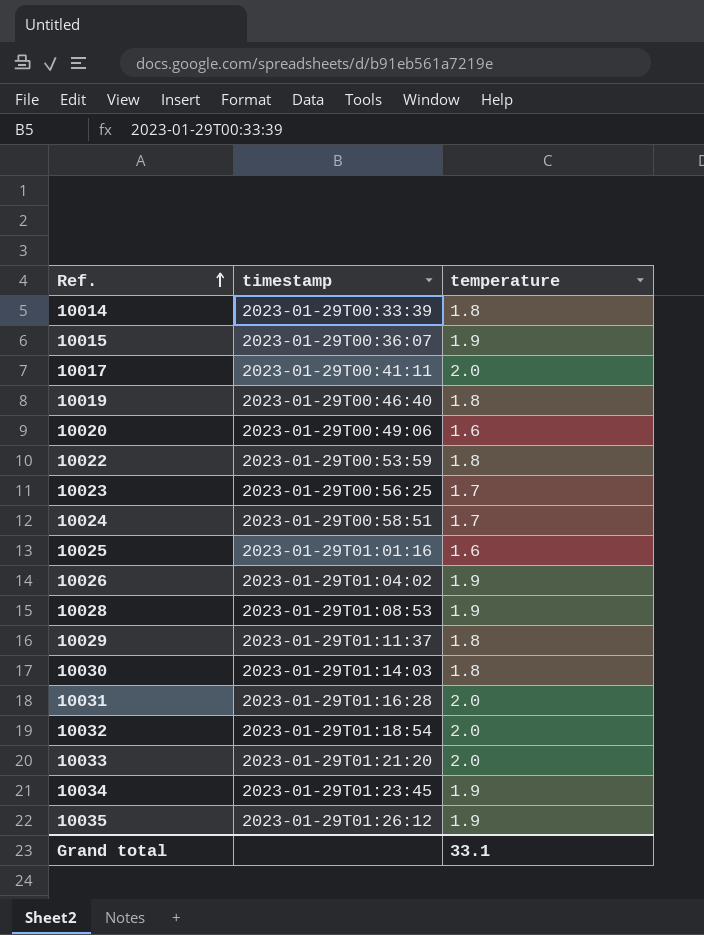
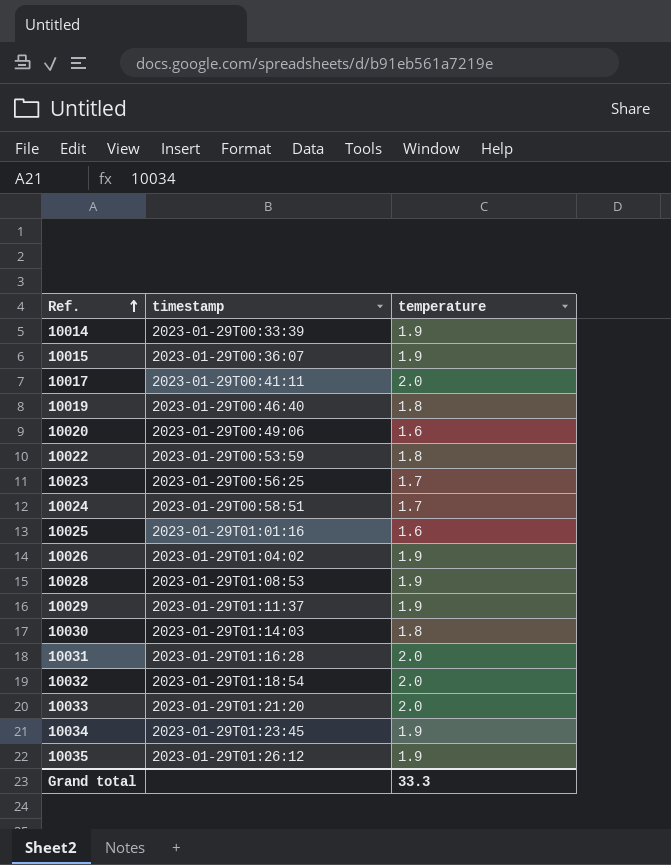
10014 | temperature: 1.8 -> 1.9
10029 | temperature: 1.8 -> 1.9
Grand total | temperature: 33.1 -> 33.3

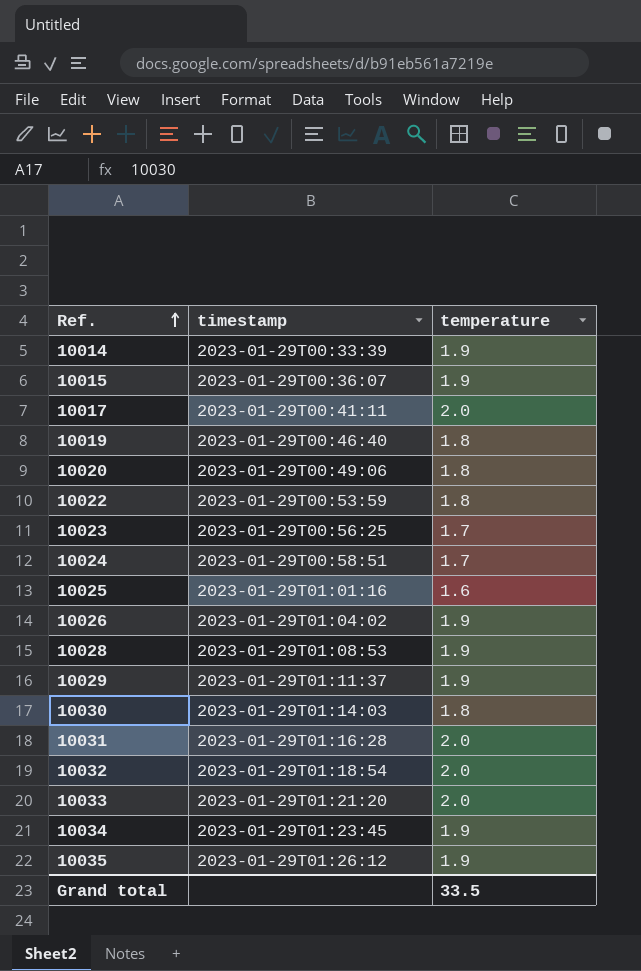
10020 | temperature: 1.6 -> 1.8
Grand total | temperature: 33.3 -> 33.5

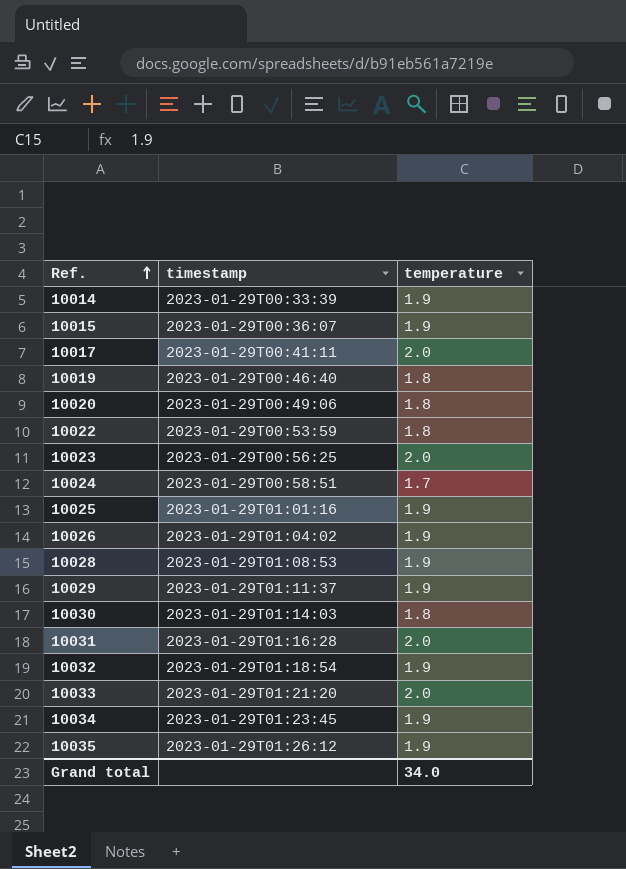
10023 | temperature: 1.7 -> 2.0
10025 | temperature: 1.6 -> 1.9
10032 | temperature: 2.0 -> 1.9
Grand total | temperature: 33.5 -> 34.0

